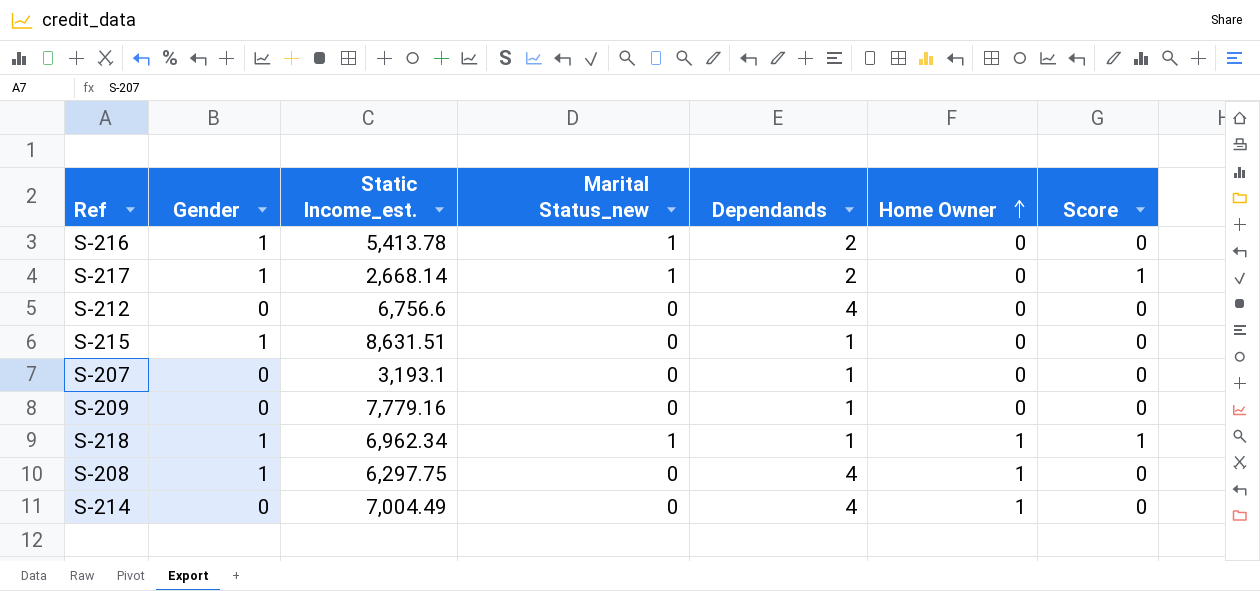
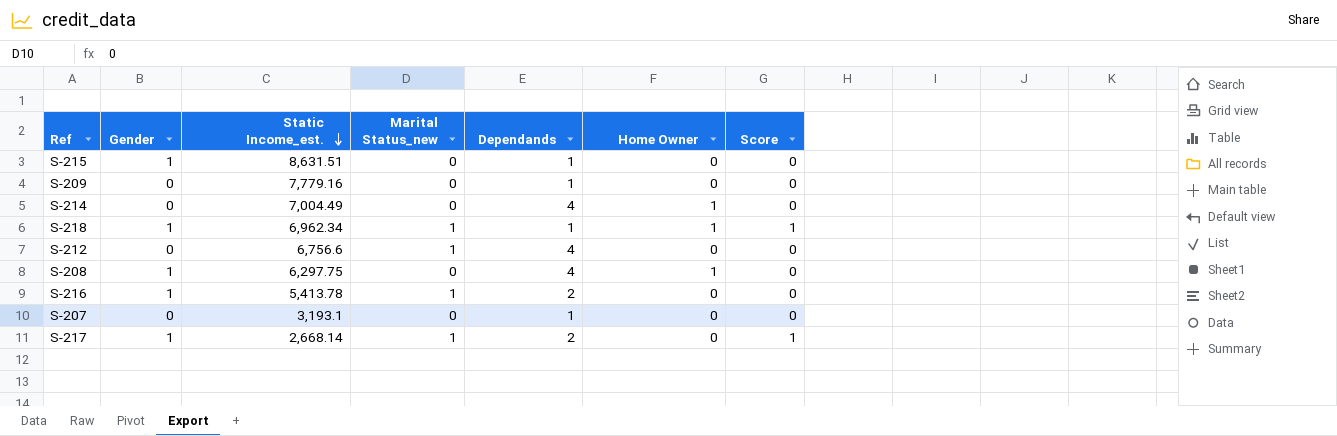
row order: Home Owner ascending -> Static Income_est. descending
S-212 | Marital Status_new: 0 -> 1

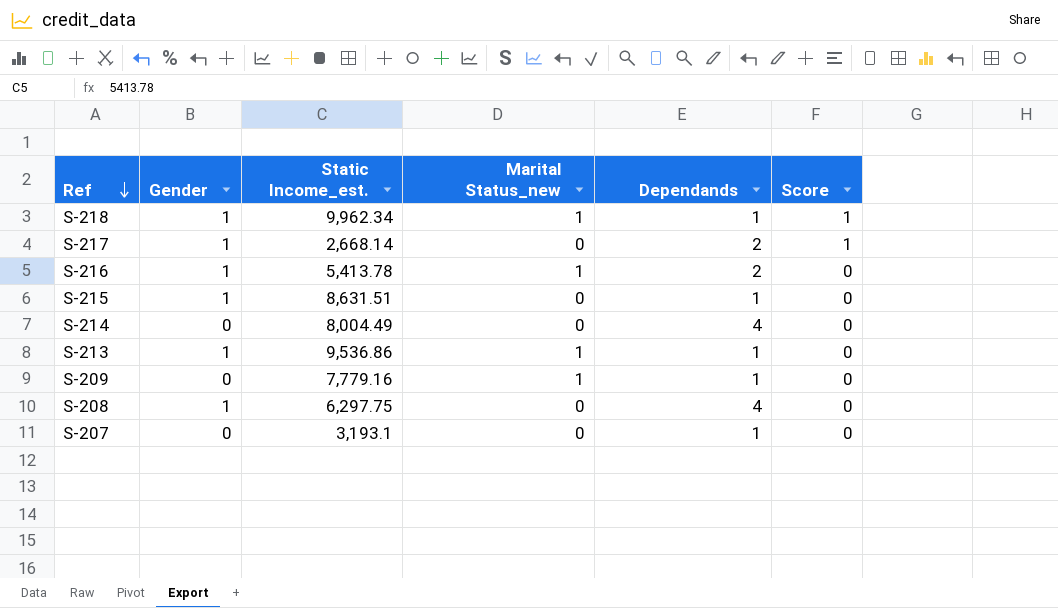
row order: Static Income_est. descending -> Ref descending
column Home Owner | position: 6 -> none
row S-212: 0 | 6,756.6 | 1 | 4 | 0 | 0 -> none
S-218 | Static Income_est.: 6,962.34 -> 9,962.34
S-217 | Marital Status_new: 1 -> 0
S-214 | Static Income_est.: 7,004.49 -> 8,004.49
row S-213: none -> 1 | 9,536.86 | 1 | 1 | 0
S-209 | Marital Status_new: 0 -> 1

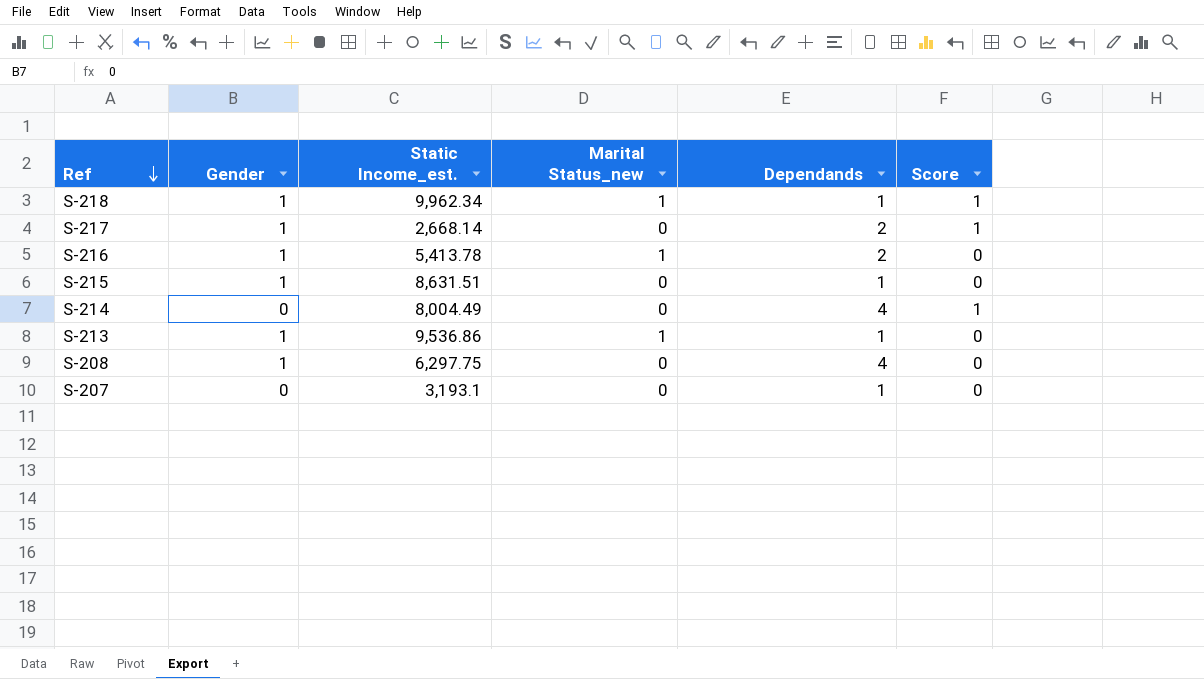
row S-209: 0 | 7,779.16 | 1 | 1 | 0 -> none
S-214 | Score: 0 -> 1

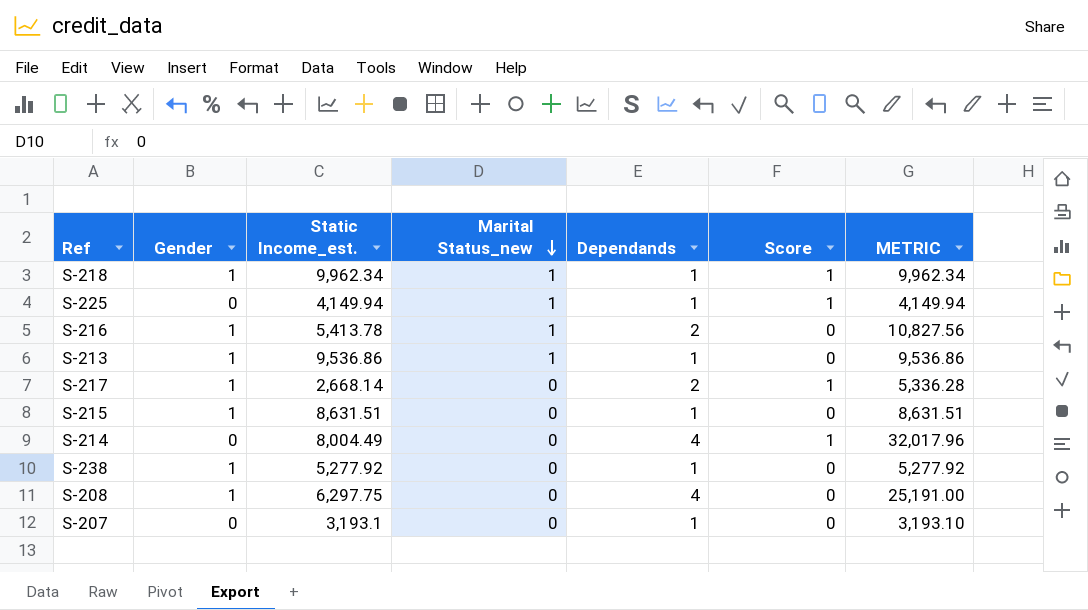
row order: Ref descending -> Marital Status_new descending
column METRIC | formula: none -> [Static Income_est.] * [Dependands]
row S-225: none -> 0 | 4,149.94 | 1 | 1 | 1 | 4,149.94
row S-238: none -> 1 | 5,277.92 | 0 | 1 | 0 | 5,277.92

